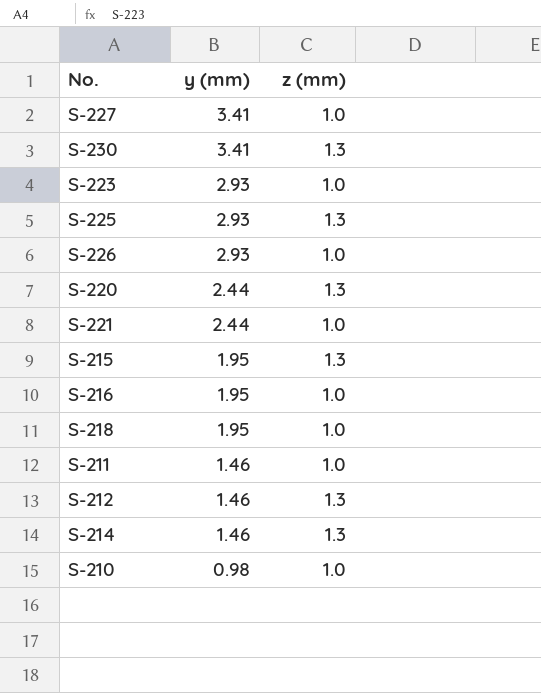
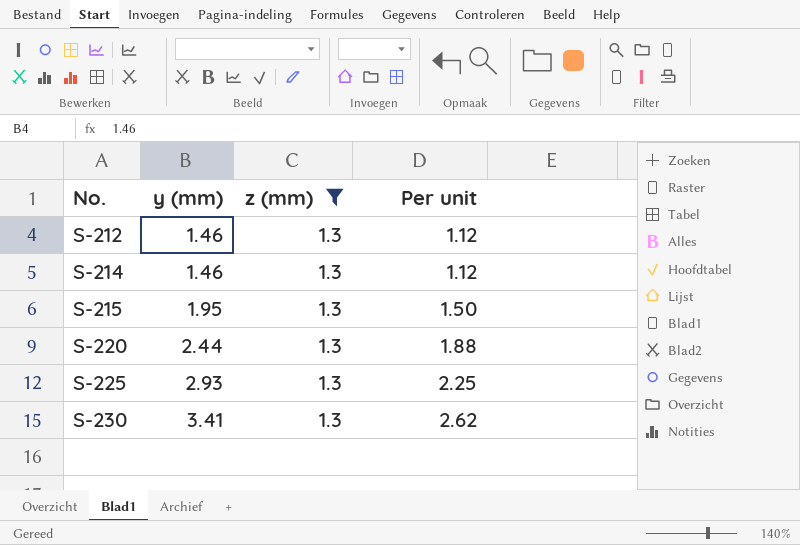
filter: none -> z (mm) = 1.3
row order: y (mm) descending -> No. ascending
column Per unit | formula: none -> [y (mm)] / [z (mm)]

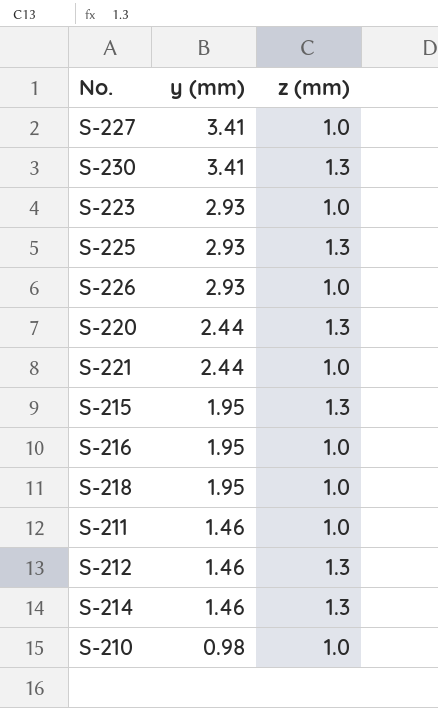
filter: z (mm) = 1.3 -> none
row order: No. ascending -> y (mm) descending
column Per unit | formula: [y (mm)] / [z (mm)] -> none

